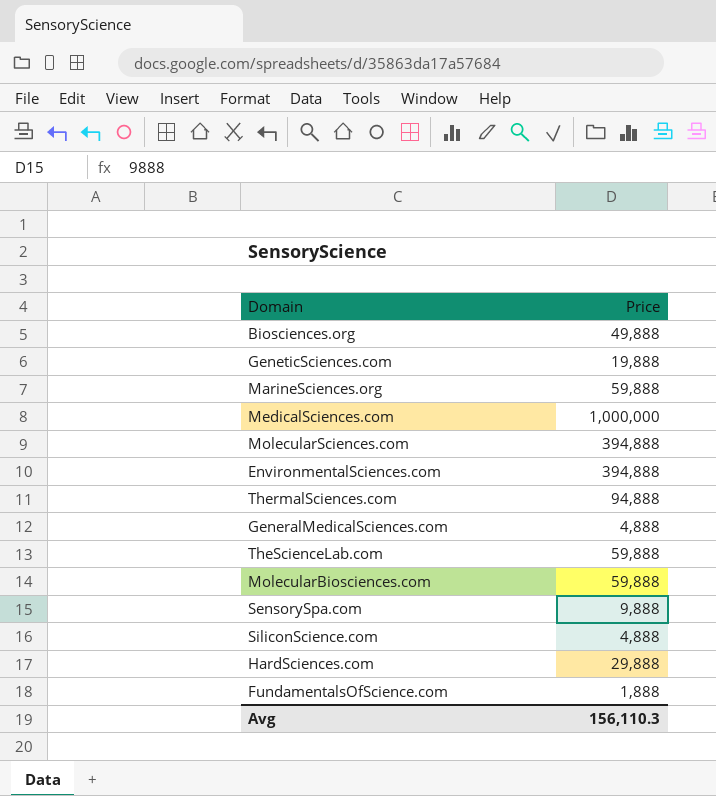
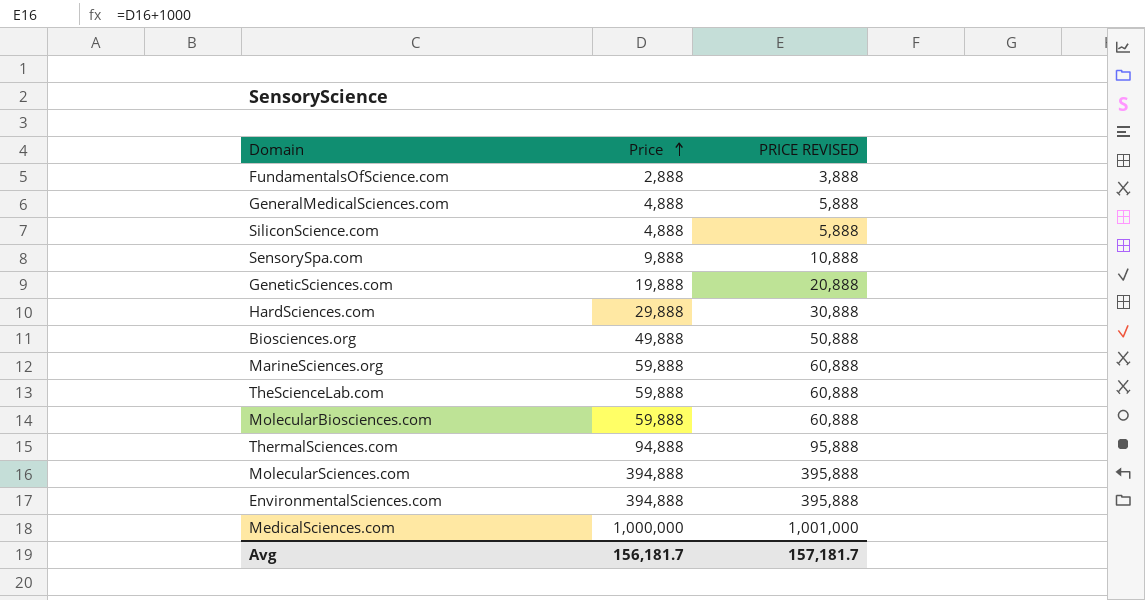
row order: none -> Price ascending
column PRICE REVISED | formula: none -> [Price] + 1000
FundamentalsOfScience.com | Price: 1,888 -> 2,888
Avg | Price: 156,110.3 -> 156,181.7

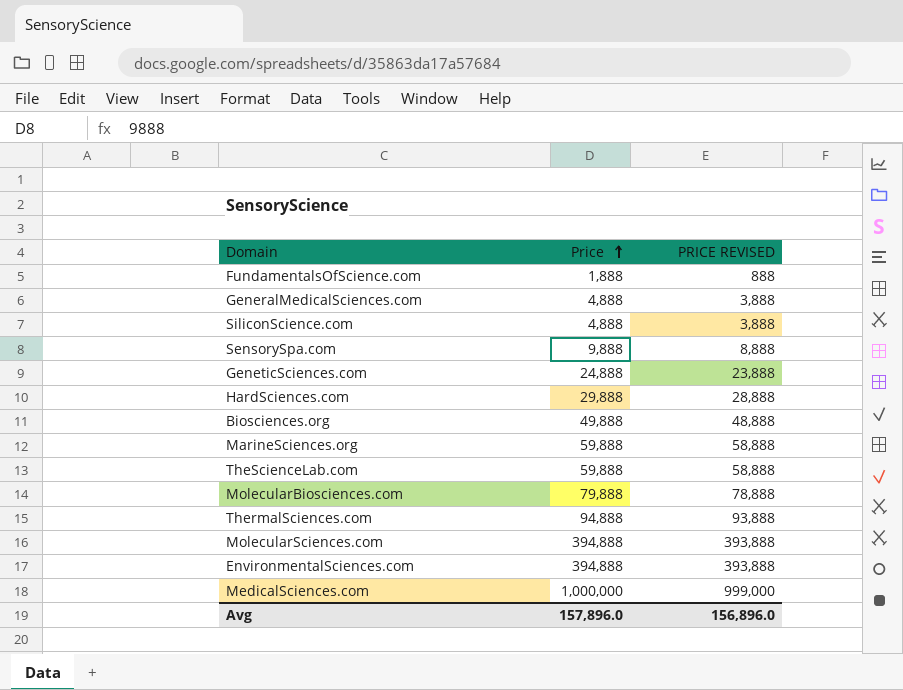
column PRICE REVISED | formula: [Price] + 1000 -> [Price] - 1000
FundamentalsOfScience.com | Price: 2,888 -> 1,888
GeneticSciences.com | Price: 19,888 -> 24,888
MolecularBiosciences.com | Price: 59,888 -> 79,888
Avg | Price: 156,181.7 -> 157,896.0
Avg | PRICE REVISED: 157,181.7 -> 156,896.0

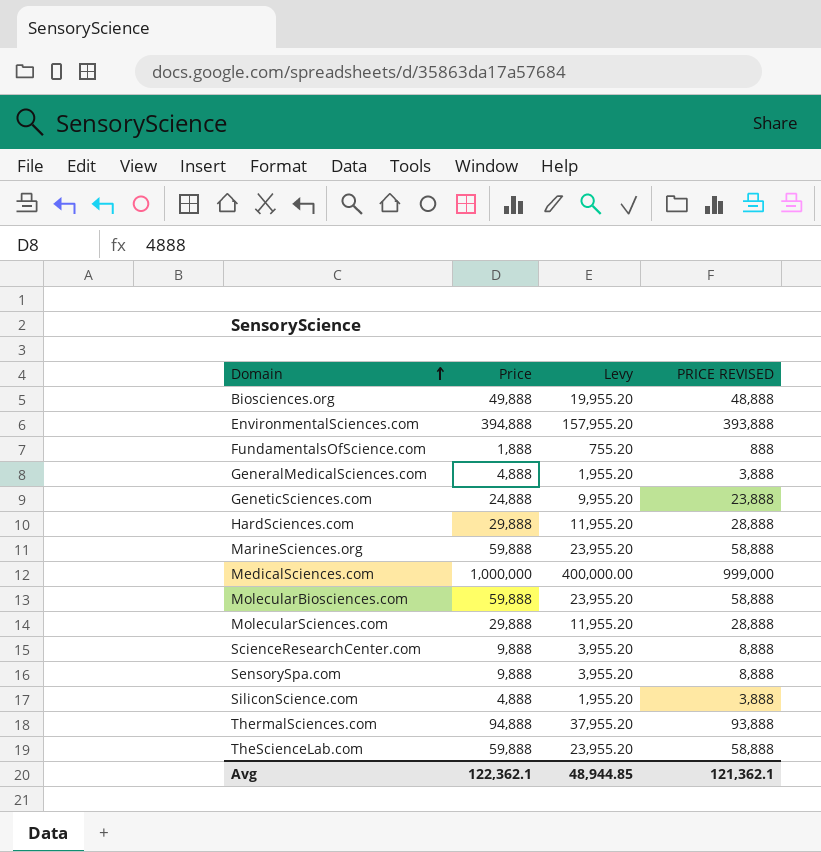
row order: Price ascending -> Domain ascending
column Levy | formula: none -> [Price] * 0.4
MolecularBiosciences.com | Price: 79,888 -> 59,888
MolecularBiosciences.com | PRICE REVISED: 78,888 -> 58,888
MolecularSciences.com | Price: 394,888 -> 29,888
MolecularSciences.com | PRICE REVISED: 393,888 -> 28,888
row ScienceResearchCenter.com: none -> 9,888 | 3,955.20 | 8,888
Avg | Price: 157,896.0 -> 122,362.1
Avg | PRICE REVISED: 156,896.0 -> 121,362.1

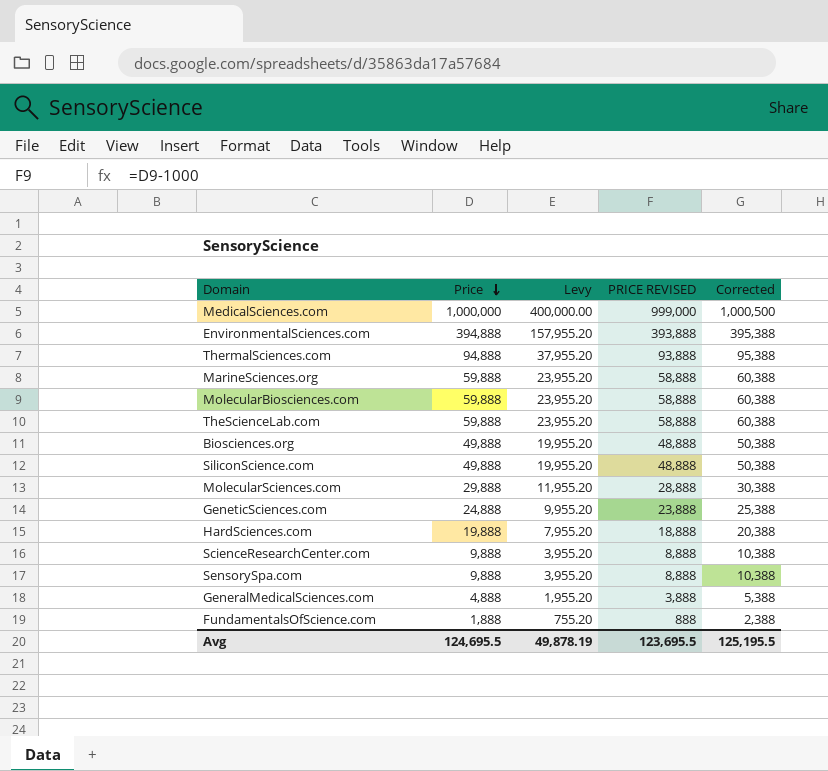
row order: Domain ascending -> Price descending
column Corrected | formula: none -> [Price] + 500
SiliconScience.com | Price: 4,888 -> 49,888
SiliconScience.com | Levy: 1,955.20 -> 19,955.20
SiliconScience.com | PRICE REVISED: 3,888 -> 48,888
HardSciences.com | Price: 29,888 -> 19,888
HardSciences.com | Levy: 11,955.20 -> 7,955.20
HardSciences.com | PRICE REVISED: 28,888 -> 18,888
Avg | Price: 122,362.1 -> 124,695.5
Avg | Levy: 48,944.85 -> 49,878.19
Avg | PRICE REVISED: 121,362.1 -> 123,695.5

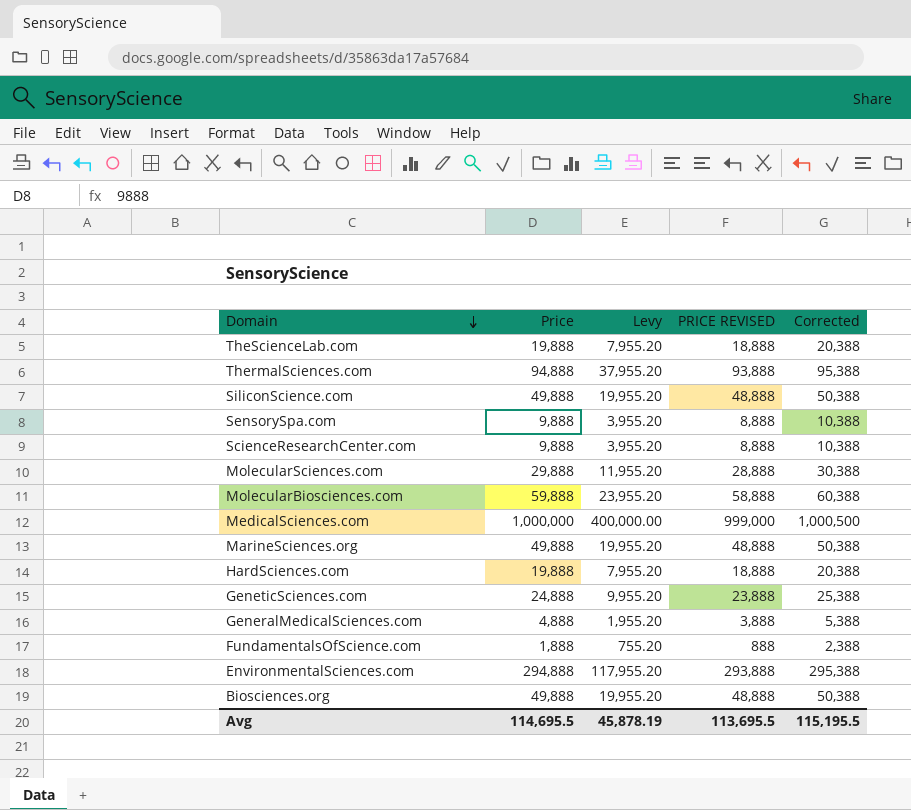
row order: Price descending -> Domain descending
TheScienceLab.com | Price: 59,888 -> 19,888
TheScienceLab.com | Levy: 23,955.20 -> 7,955.20
TheScienceLab.com | PRICE REVISED: 58,888 -> 18,888
TheScienceLab.com | Corrected: 60,388 -> 20,388
MarineSciences.org | Price: 59,888 -> 49,888
MarineSciences.org | Levy: 23,955.20 -> 19,955.20
MarineSciences.org | PRICE REVISED: 58,888 -> 48,888
MarineSciences.org | Corrected: 60,388 -> 50,388
EnvironmentalSciences.com | Price: 394,888 -> 294,888
EnvironmentalSciences.com | Levy: 157,955.20 -> 117,955.20
EnvironmentalSciences.com | PRICE REVISED: 393,888 -> 293,888
EnvironmentalSciences.com | Corrected: 395,388 -> 295,388
Avg | Price: 124,695.5 -> 114,695.5
Avg | Levy: 49,878.19 -> 45,878.19
Avg | PRICE REVISED: 123,695.5 -> 113,695.5
Avg | Corrected: 125,195.5 -> 115,195.5

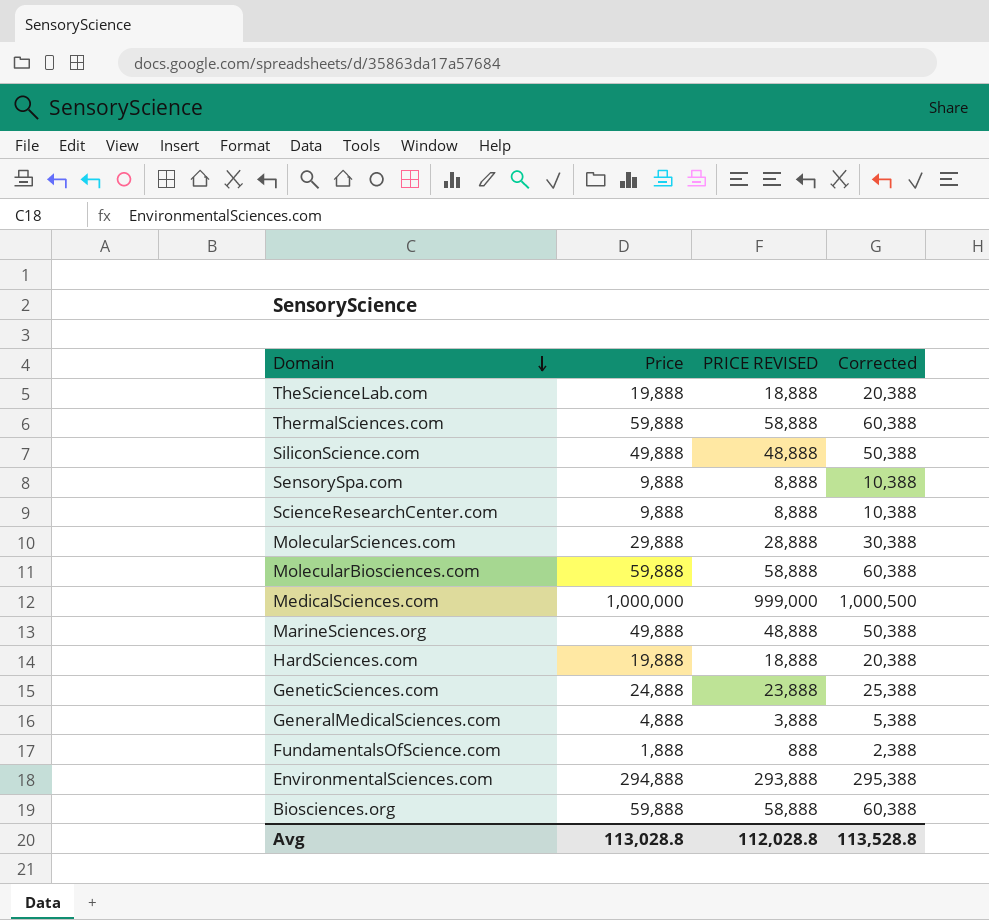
column Levy | formula: [Price] * 0.4 -> none
ThermalSciences.com | Price: 94,888 -> 59,888
ThermalSciences.com | PRICE REVISED: 93,888 -> 58,888
ThermalSciences.com | Corrected: 95,388 -> 60,388
Biosciences.org | Price: 49,888 -> 59,888
Biosciences.org | PRICE REVISED: 48,888 -> 58,888
Biosciences.org | Corrected: 50,388 -> 60,388
Avg | Price: 114,695.5 -> 113,028.8
Avg | PRICE REVISED: 113,695.5 -> 112,028.8
Avg | Corrected: 115,195.5 -> 113,528.8

